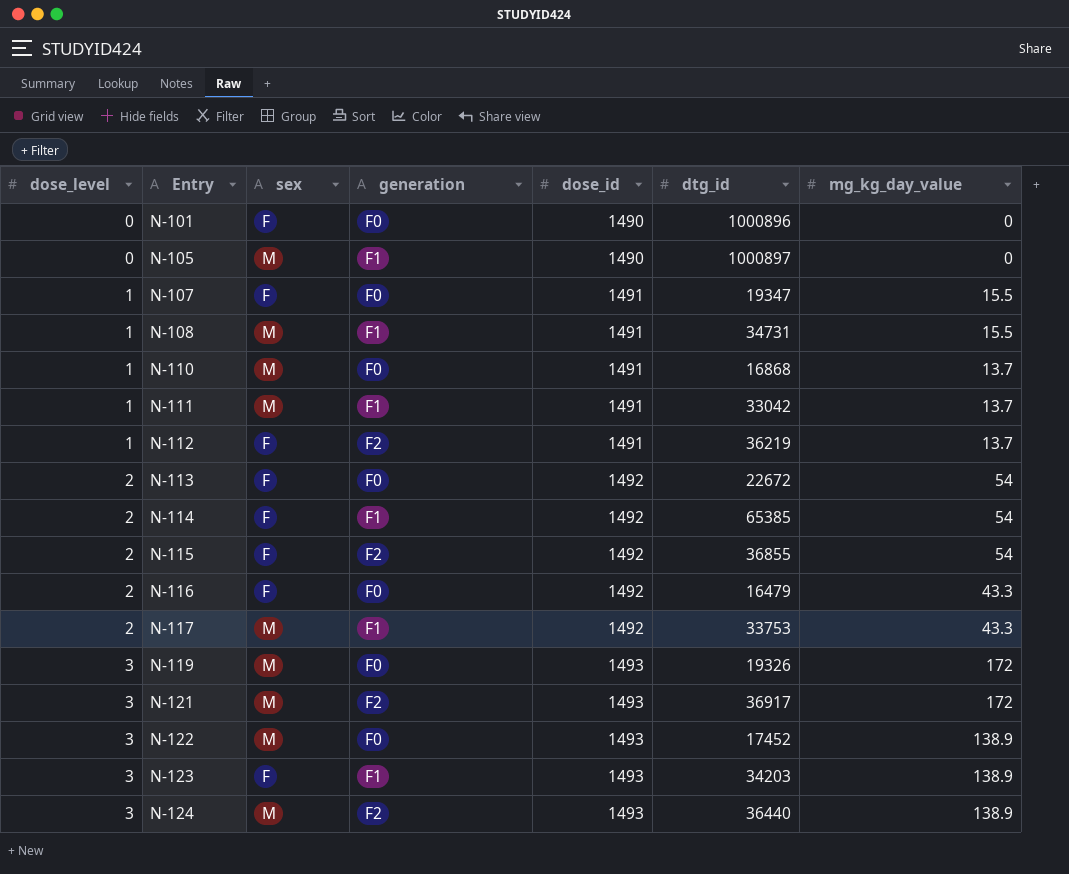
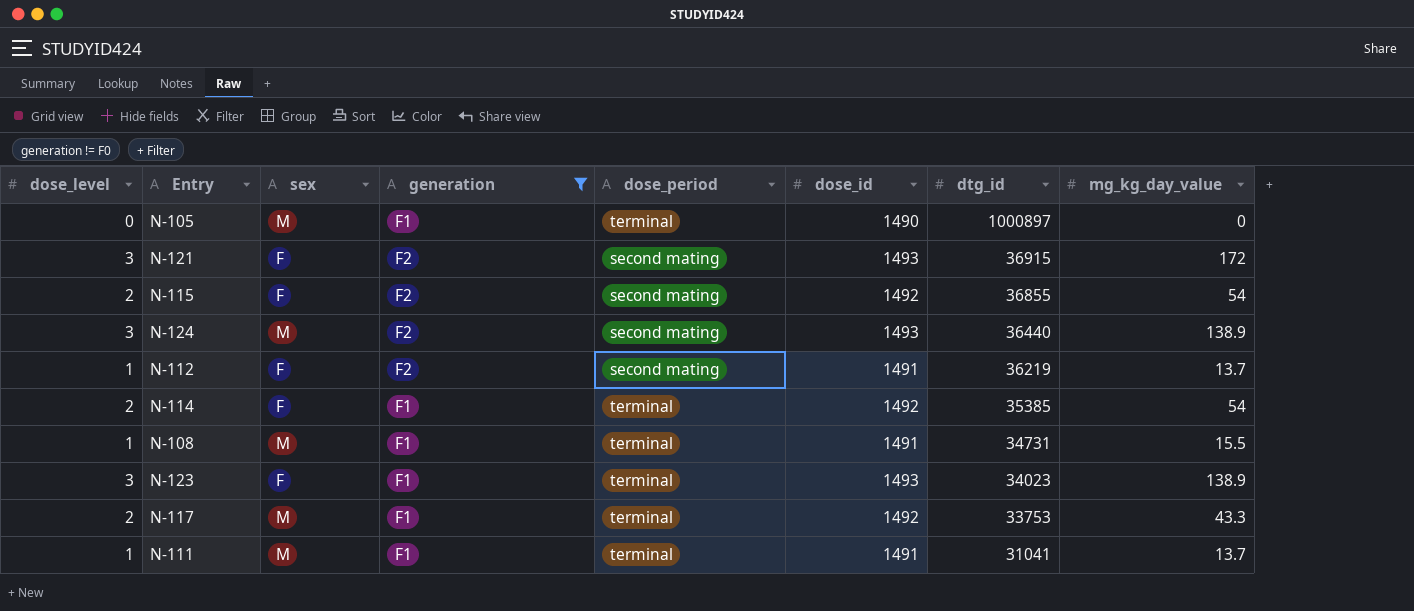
filter: none -> generation != F0
row order: dose_level ascending -> dtg_id descending
column dose_period | position: none -> 5
N-121 | sex: M -> F
N-121 | dtg_id: 36917 -> 36915
N-114 | dtg_id: 65385 -> 35385
N-123 | dtg_id: 34203 -> 34023
N-111 | dtg_id: 33042 -> 31041

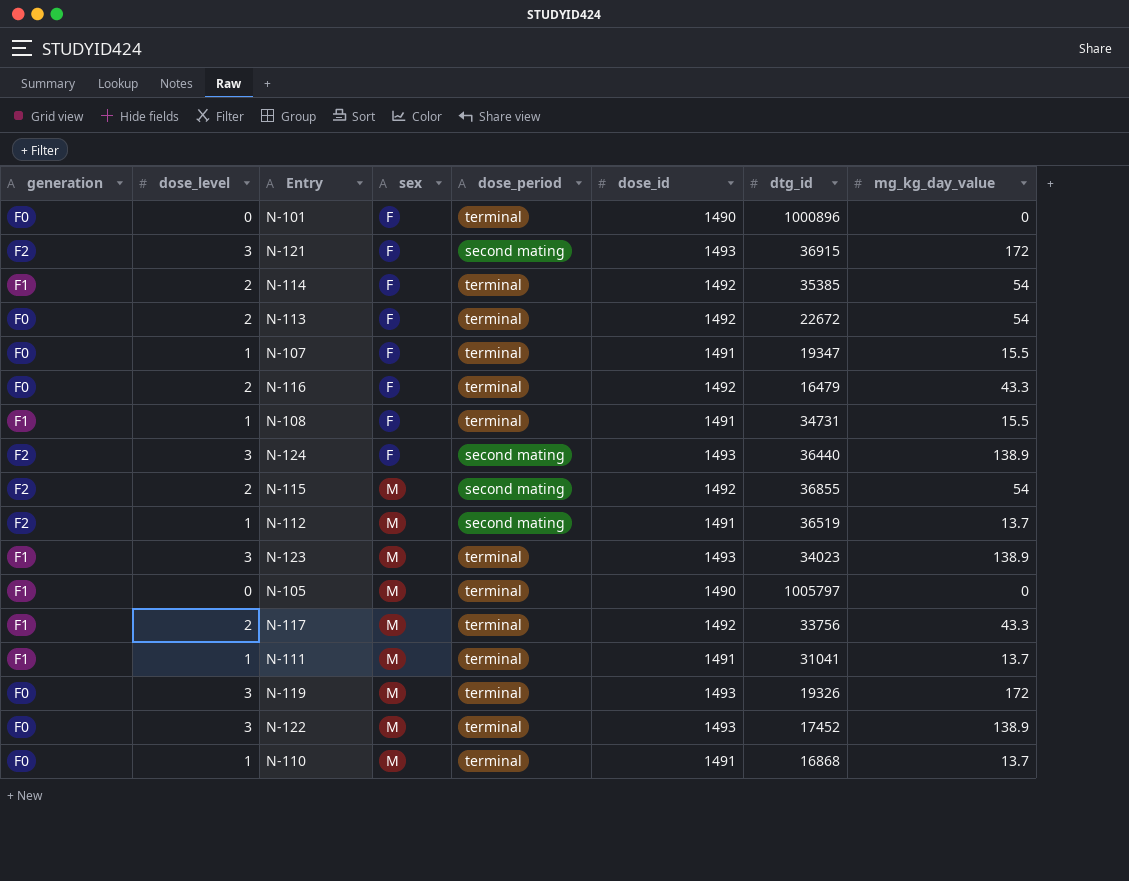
filter: generation != F0 -> none
row order: dtg_id descending -> sex ascending
column generation | position: 4 -> 1
N-108 | sex: M -> F
N-124 | sex: M -> F
N-115 | sex: F -> M
N-112 | sex: F -> M
N-112 | dtg_id: 36219 -> 36519
N-123 | sex: F -> M
N-105 | dtg_id: 1000897 -> 1005797
N-117 | dtg_id: 33753 -> 33756

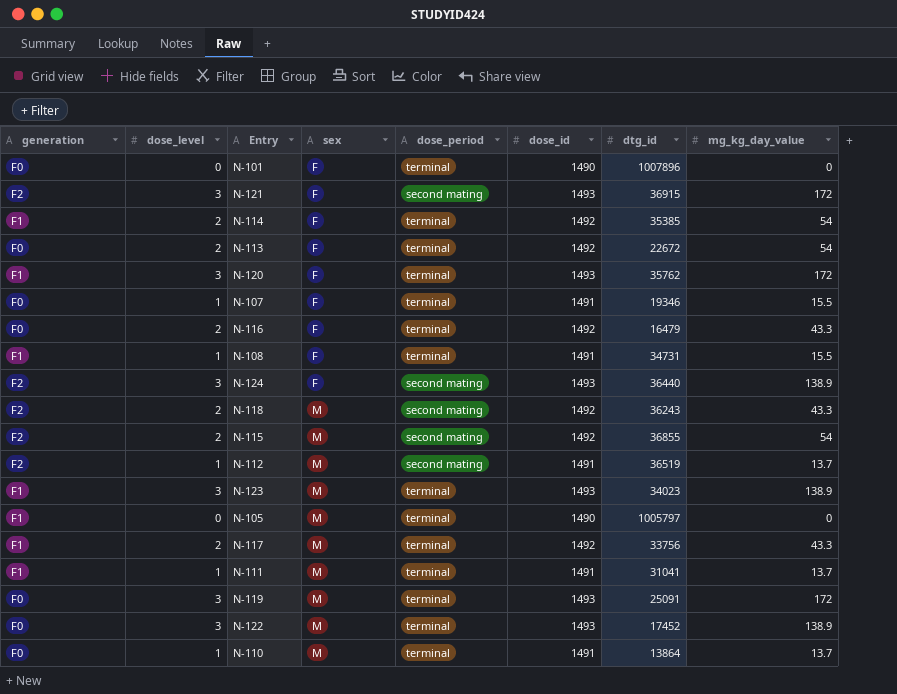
N-101 | dtg_id: 1000896 -> 1007896
row N-120: none -> F1 | 3 | F | terminal | 1493 | 35762 | 172
N-107 | dtg_id: 19347 -> 19346
row N-118: none -> F2 | 2 | M | second mating | 1492 | 36243 | 43.3
N-119 | dtg_id: 19326 -> 25091
N-110 | dtg_id: 16868 -> 13864

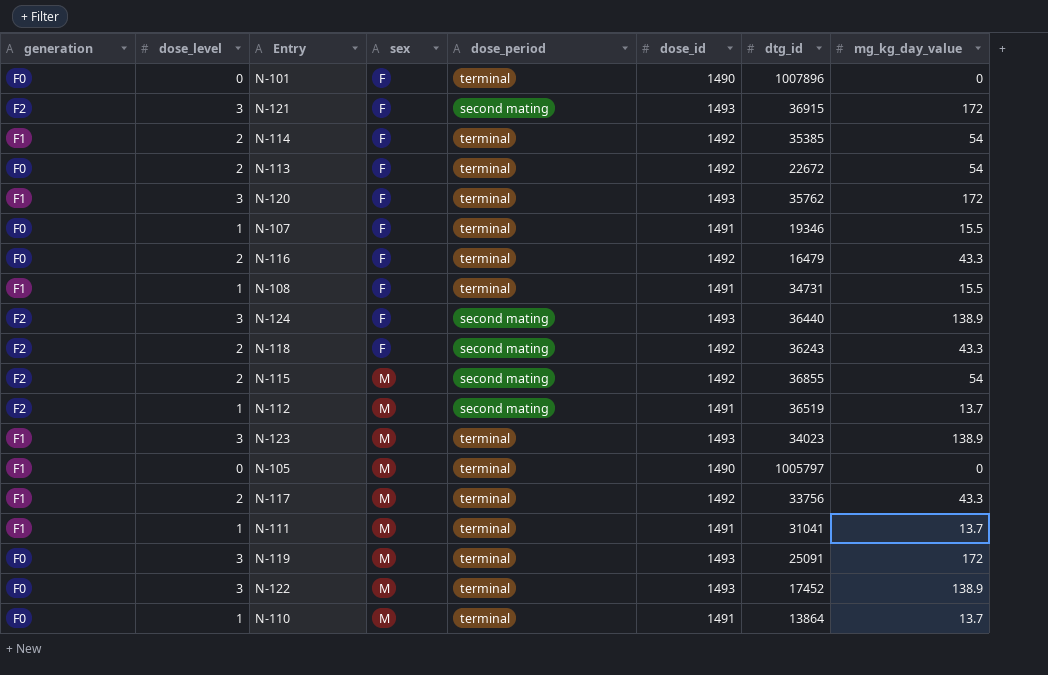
N-118 | sex: M -> F

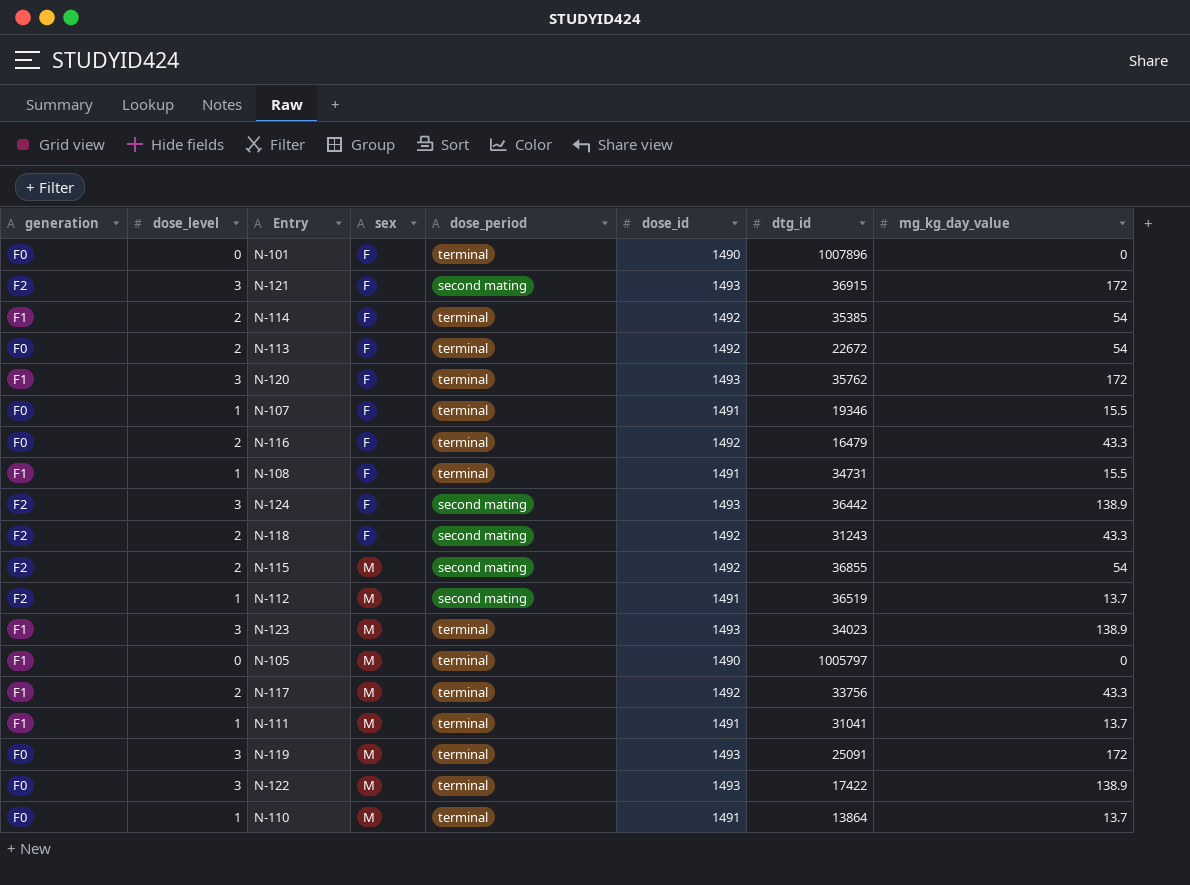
N-124 | dtg_id: 36440 -> 36442
N-118 | dtg_id: 36243 -> 31243
N-122 | dtg_id: 17452 -> 17422

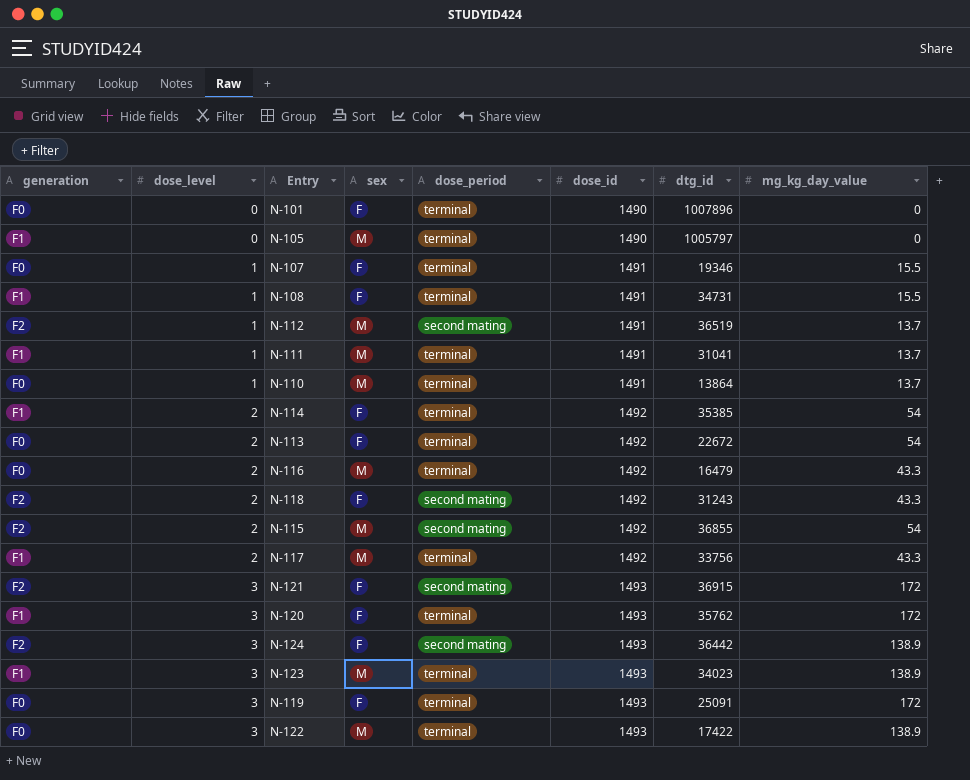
row order: sex ascending -> dose_level ascending
N-116 | sex: F -> M
N-119 | sex: M -> F

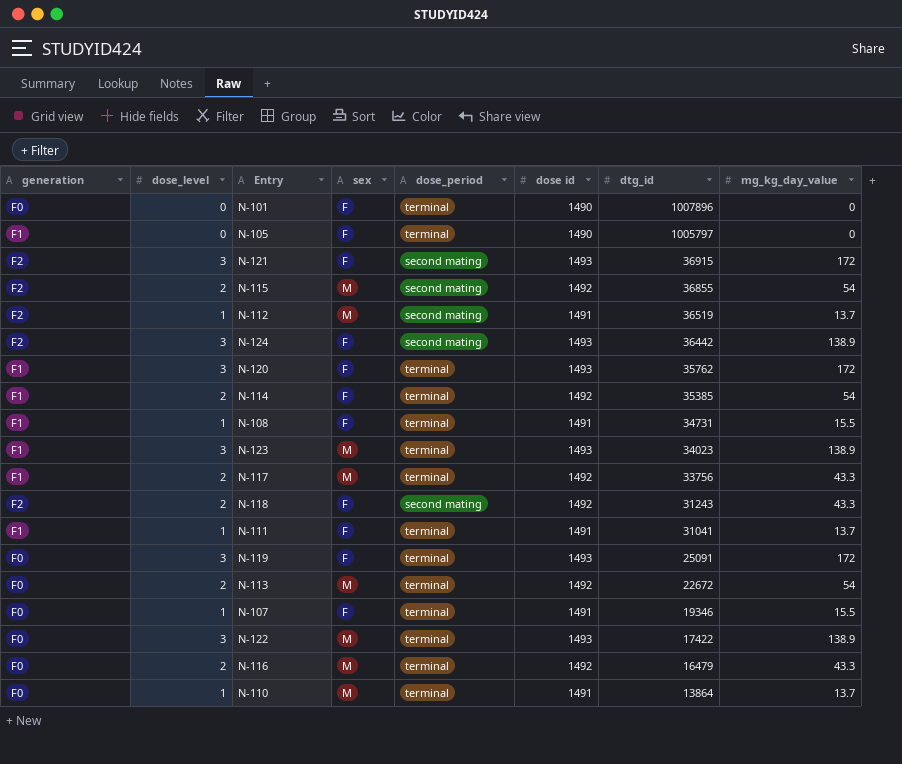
row order: dose_level ascending -> dtg_id descending
column name: dose_id -> dose id
N-105 | sex: M -> F
N-111 | sex: M -> F
N-113 | sex: F -> M

